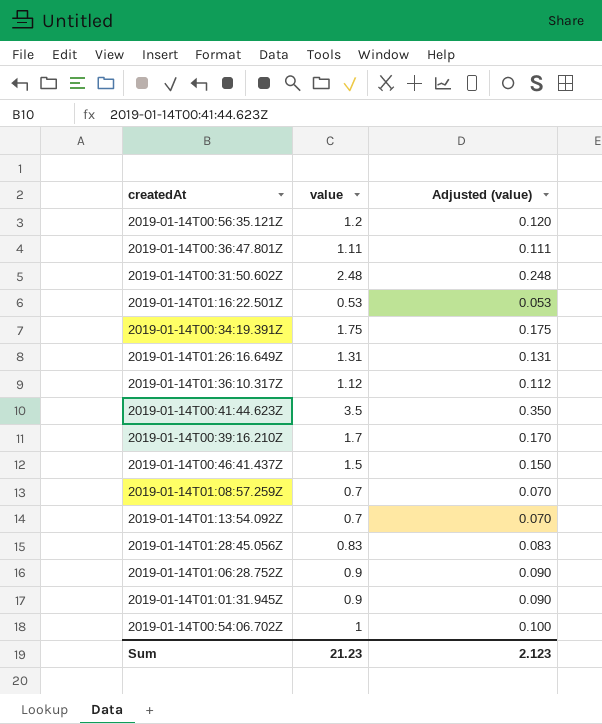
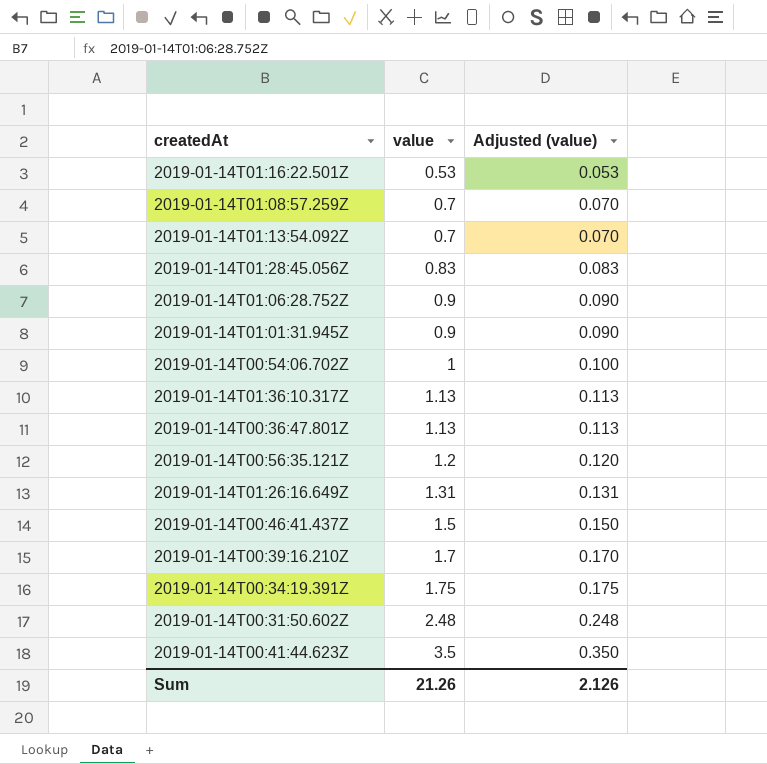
row order: none -> value ascending
2019-01-14T01:36:10.317Z | value: 1.12 -> 1.13
2019-01-14T01:36:10.317Z | Adjusted (value): 0.112 -> 0.113
2019-01-14T00:36:47.801Z | value: 1.11 -> 1.13
2019-01-14T00:36:47.801Z | Adjusted (value): 0.111 -> 0.113
Sum | value: 21.23 -> 21.26
Sum | Adjusted (value): 2.123 -> 2.126

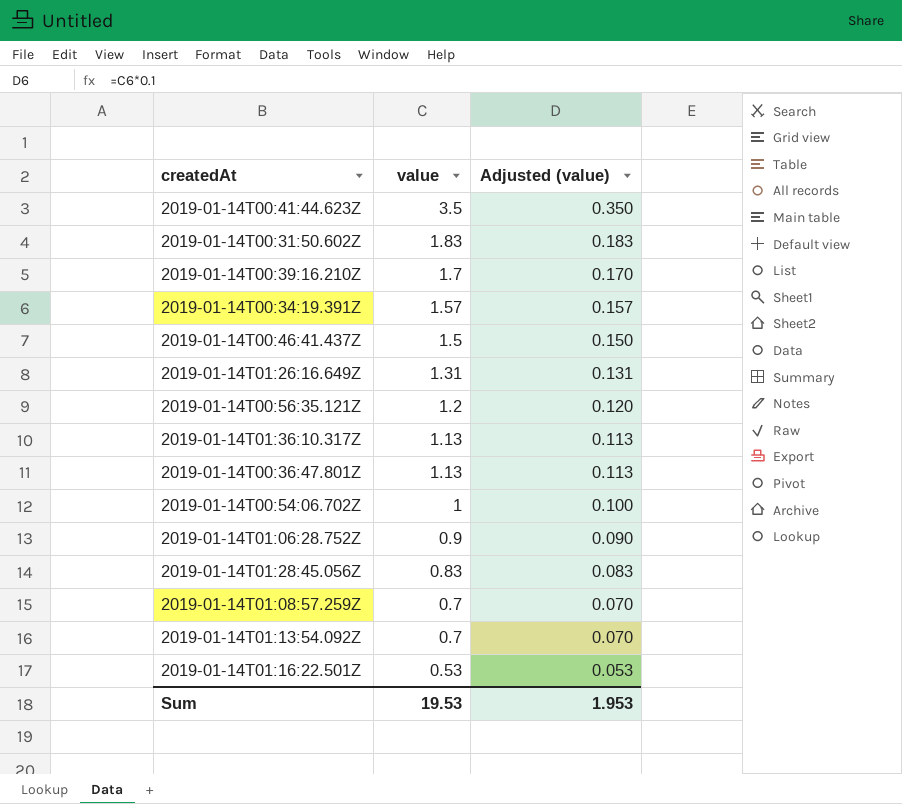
row order: value ascending -> value descending
row 2019-01-14T01:01:31.945Z: 0.9 | 0.090 -> none
2019-01-14T00:31:50.602Z | value: 2.48 -> 1.83
2019-01-14T00:31:50.602Z | Adjusted (value): 0.248 -> 0.183
2019-01-14T00:34:19.391Z | value: 1.75 -> 1.57
2019-01-14T00:34:19.391Z | Adjusted (value): 0.175 -> 0.157
Sum | value: 21.26 -> 19.53
Sum | Adjusted (value): 2.126 -> 1.953

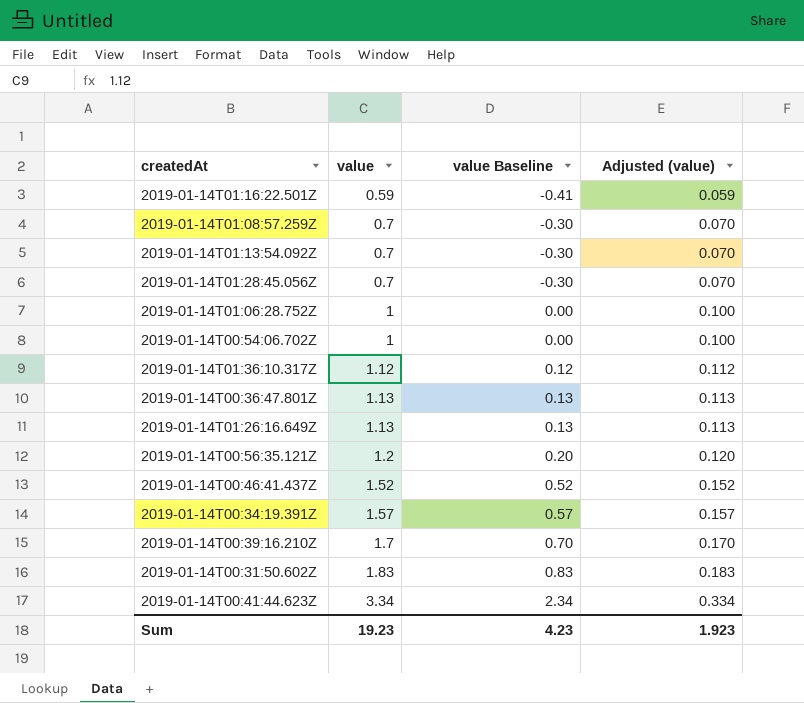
row order: value descending -> value ascending
column value Baseline | formula: none -> [value] - 1
2019-01-14T01:16:22.501Z | value: 0.53 -> 0.59
2019-01-14T01:16:22.501Z | Adjusted (value): 0.053 -> 0.059
2019-01-14T01:28:45.056Z | value: 0.83 -> 0.7
2019-01-14T01:28:45.056Z | Adjusted (value): 0.083 -> 0.070
2019-01-14T01:06:28.752Z | value: 0.9 -> 1
2019-01-14T01:06:28.752Z | Adjusted (value): 0.090 -> 0.100
2019-01-14T01:36:10.317Z | value: 1.13 -> 1.12
2019-01-14T01:36:10.317Z | Adjusted (value): 0.113 -> 0.112
2019-01-14T01:26:16.649Z | value: 1.31 -> 1.13
2019-01-14T01:26:16.649Z | Adjusted (value): 0.131 -> 0.113
2019-01-14T00:46:41.437Z | value: 1.5 -> 1.52
2019-01-14T00:46:41.437Z | Adjusted (value): 0.150 -> 0.152
2019-01-14T00:41:44.623Z | value: 3.5 -> 3.34
2019-01-14T00:41:44.623Z | Adjusted (value): 0.350 -> 0.334
Sum | value: 19.53 -> 19.23
Sum | Adjusted (value): 1.953 -> 1.923

